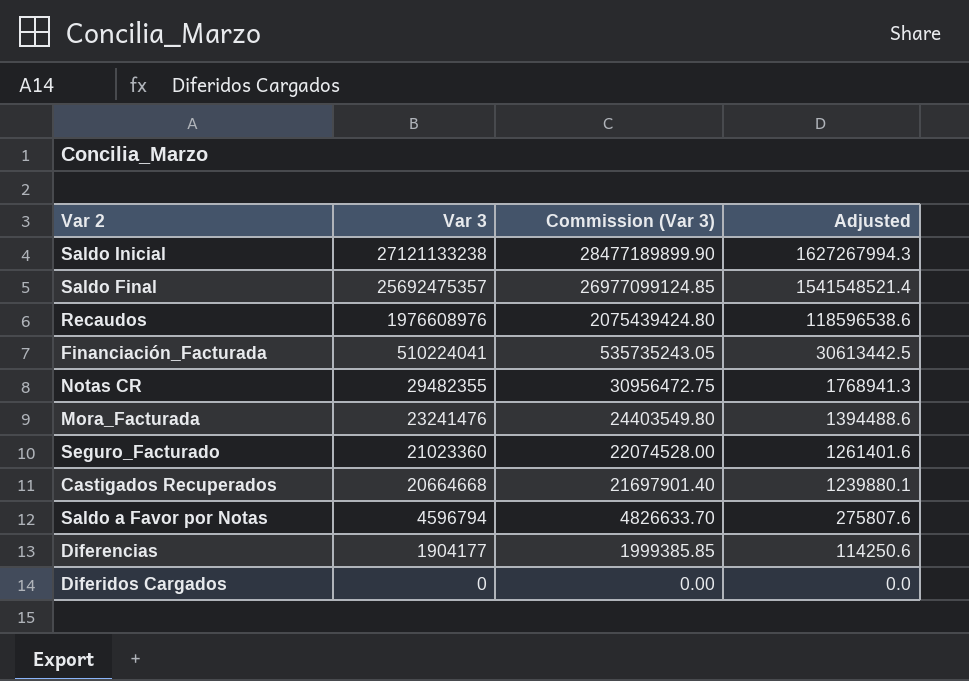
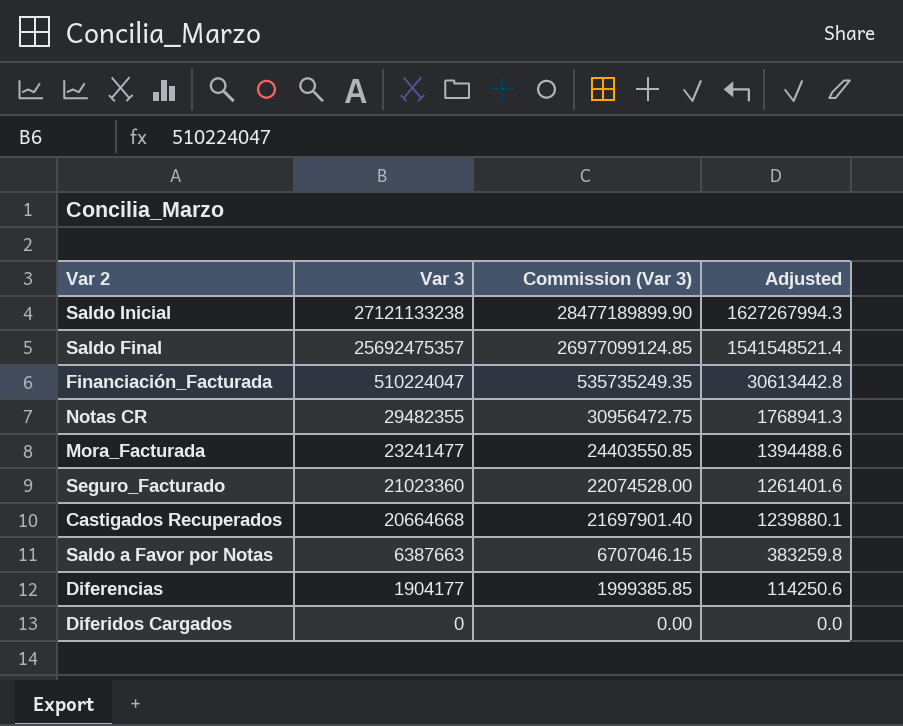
row Recaudos: 1976608976 | 2075439424.80 | 118596538.6 -> none
Financiación_Facturada | Var 3: 510224041 -> 510224047
Financiación_Facturada | Commission (Var 3): 535735243.05 -> 535735249.35
Financiación_Facturada | Adjusted: 30613442.5 -> 30613442.8
Mora_Facturada | Var 3: 23241476 -> 23241477
Mora_Facturada | Commission (Var 3): 24403549.80 -> 24403550.85
Saldo a Favor por Notas | Var 3: 4596794 -> 6387663
Saldo a Favor por Notas | Commission (Var 3): 4826633.70 -> 6707046.15
Saldo a Favor por Notas | Adjusted: 275807.6 -> 383259.8

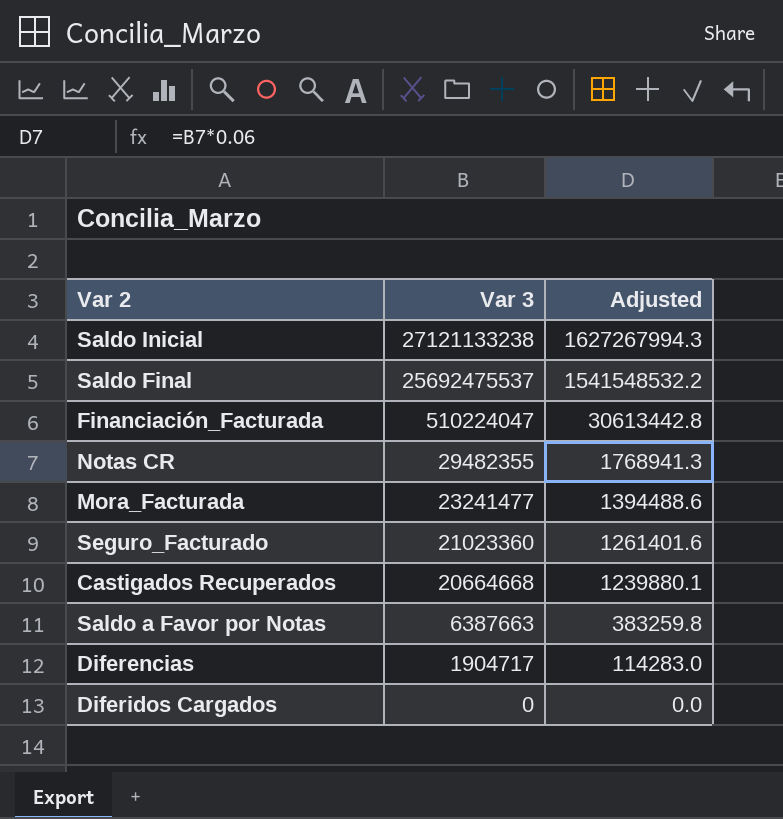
column Commission (Var 3) | formula: [Var 3] * 1.05 -> none
Saldo Final | Var 3: 25692475357 -> 25692475537
Saldo Final | Adjusted: 1541548521.4 -> 1541548532.2
Diferencias | Var 3: 1904177 -> 1904717
Diferencias | Adjusted: 114250.6 -> 114283.0

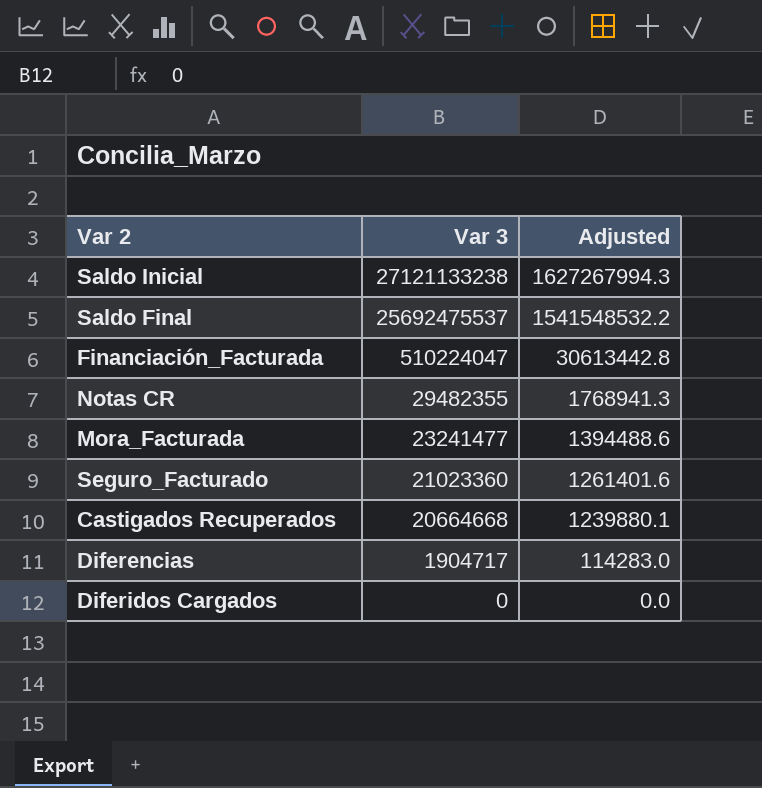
row Saldo a Favor por Notas: 6387663 | 383259.8 -> none

